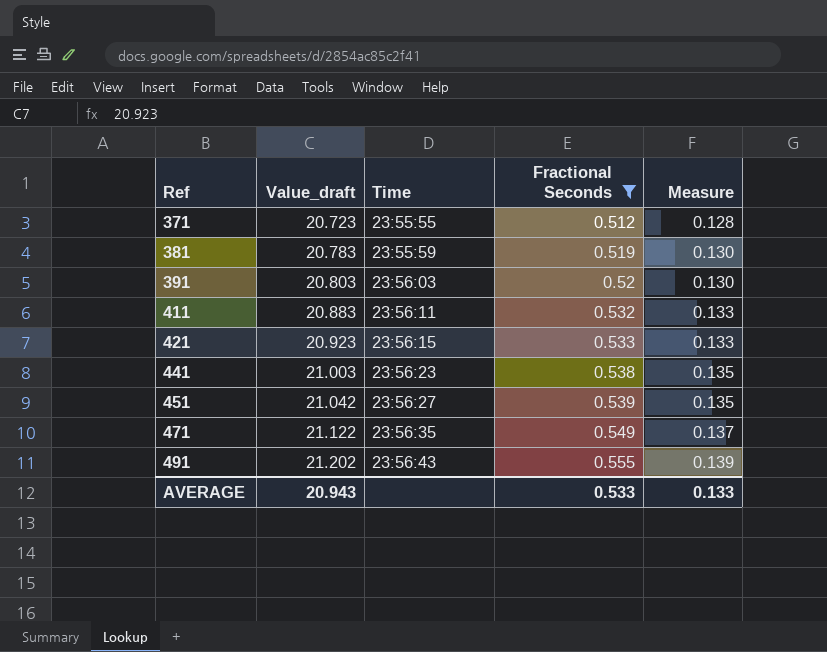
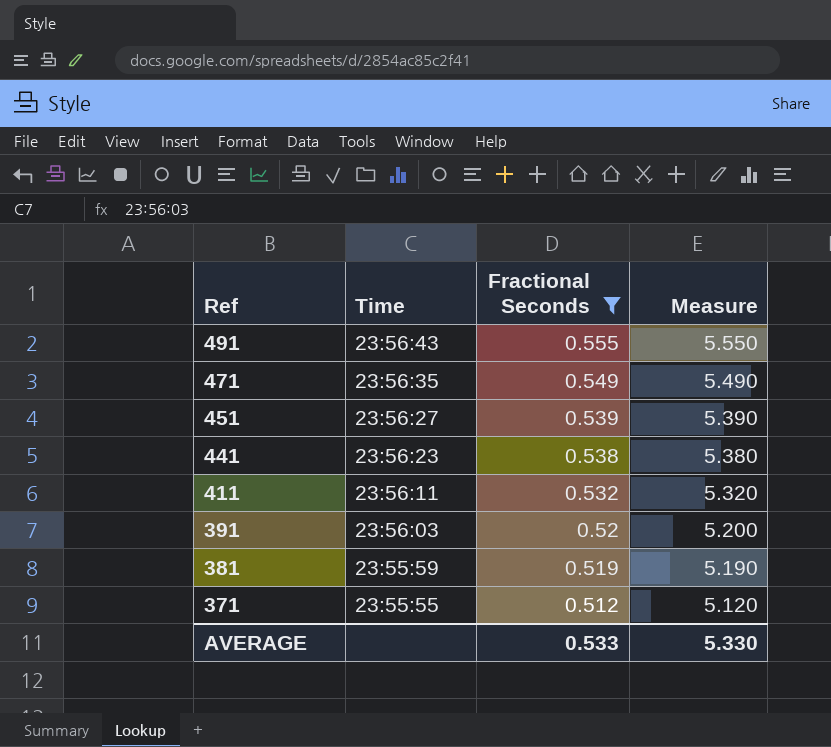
row order: Ref ascending -> Ref descending
column Value_draft | position: 2 -> none
column Measure | formula: [Fractional Seconds] * 0.25 -> [Fractional Seconds] * 10
row 421: 20.923 | 23:56:15 | 0.533 | 0.133 -> none
AVERAGE | Measure: 0.133 -> 5.330

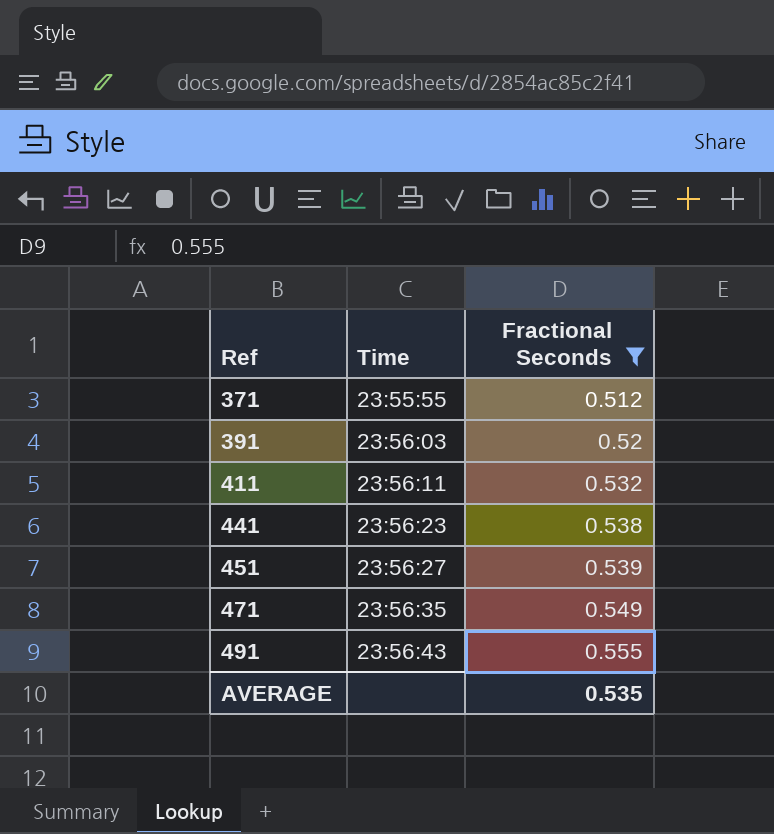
row order: Ref descending -> Ref ascending
column Measure | formula: [Fractional Seconds] * 10 -> none
row 381: 23:55:59 | 0.519 | 5.190 -> none
AVERAGE | Fractional Seconds: 0.533 -> 0.535

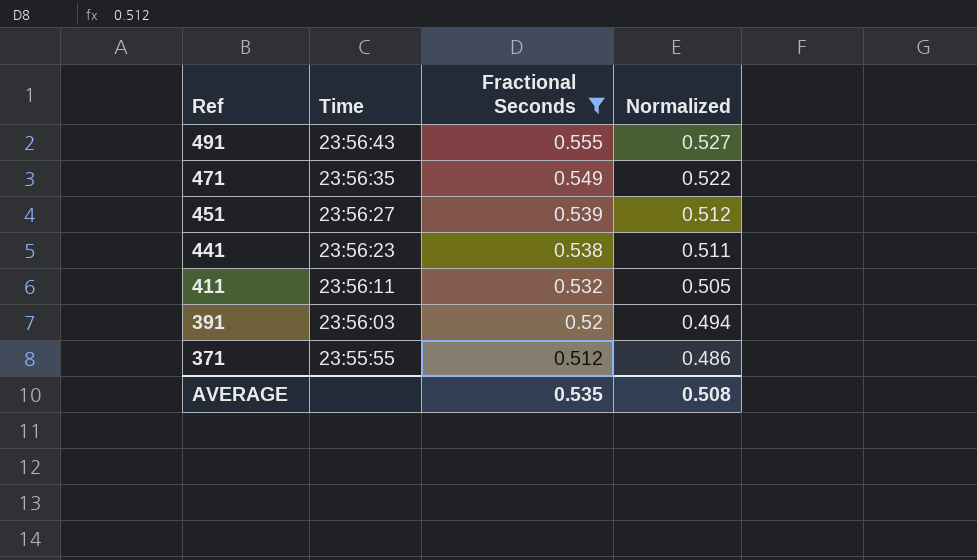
row order: Ref ascending -> Ref descending
column Normalized | formula: none -> [Fractional Seconds] * 0.95

